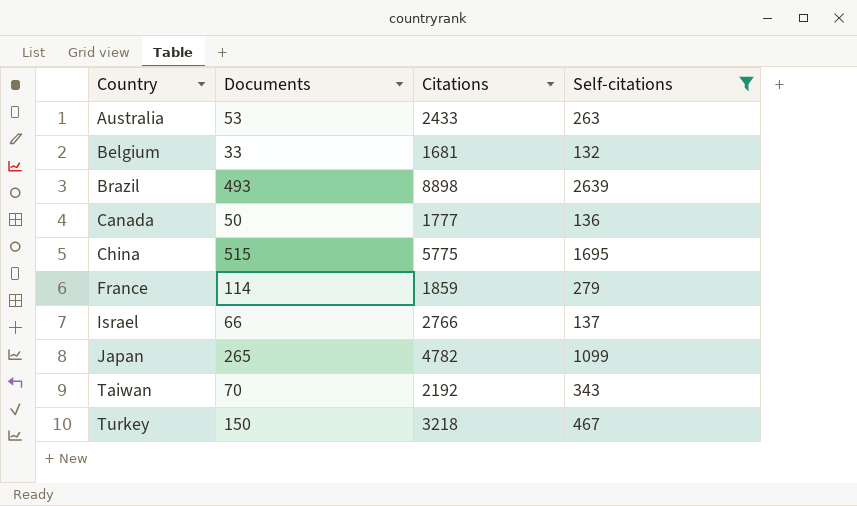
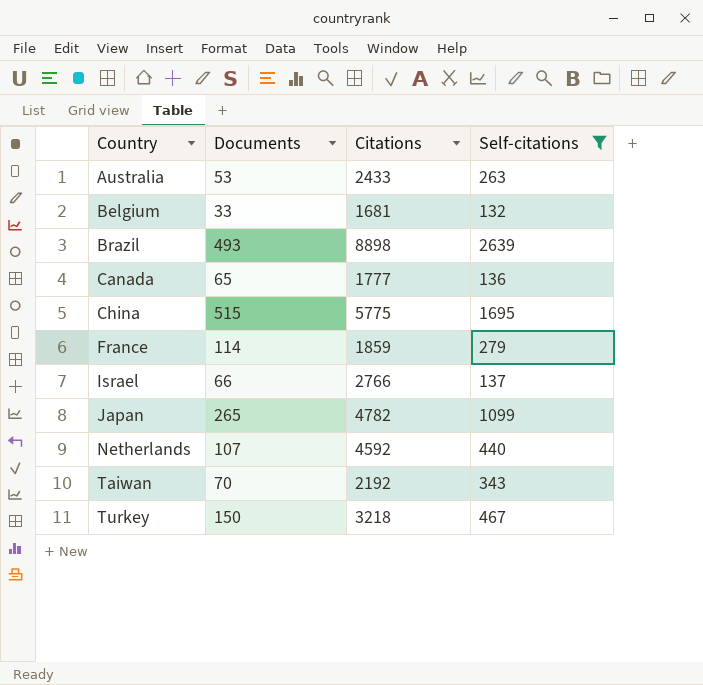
Canada | Documents: 50 -> 65
row Netherlands: none -> 107 | 4592 | 440

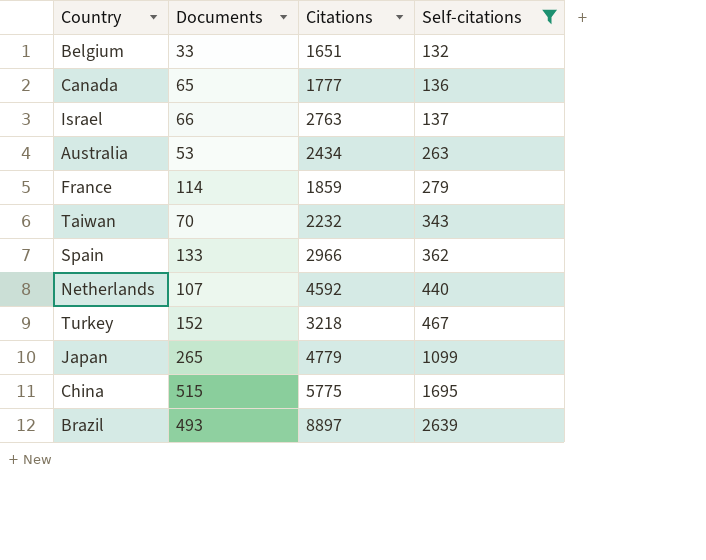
row order: Country ascending -> Self-citations ascending
Belgium | Citations: 1681 -> 1651
Israel | Citations: 2766 -> 2763
Australia | Citations: 2433 -> 2434
Taiwan | Citations: 2192 -> 2232
row Spain: none -> 133 | 2966 | 362
Turkey | Documents: 150 -> 152
Japan | Citations: 4782 -> 4779
Brazil | Citations: 8898 -> 8897

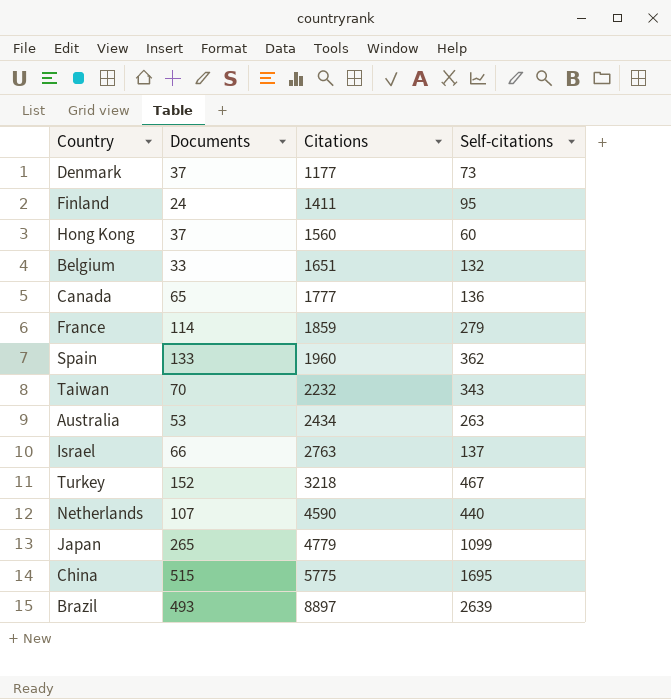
filter: Self-citations >= 132 -> none
row order: Self-citations ascending -> Citations ascending
Spain | Citations: 2966 -> 1960
Netherlands | Citations: 4592 -> 4590

